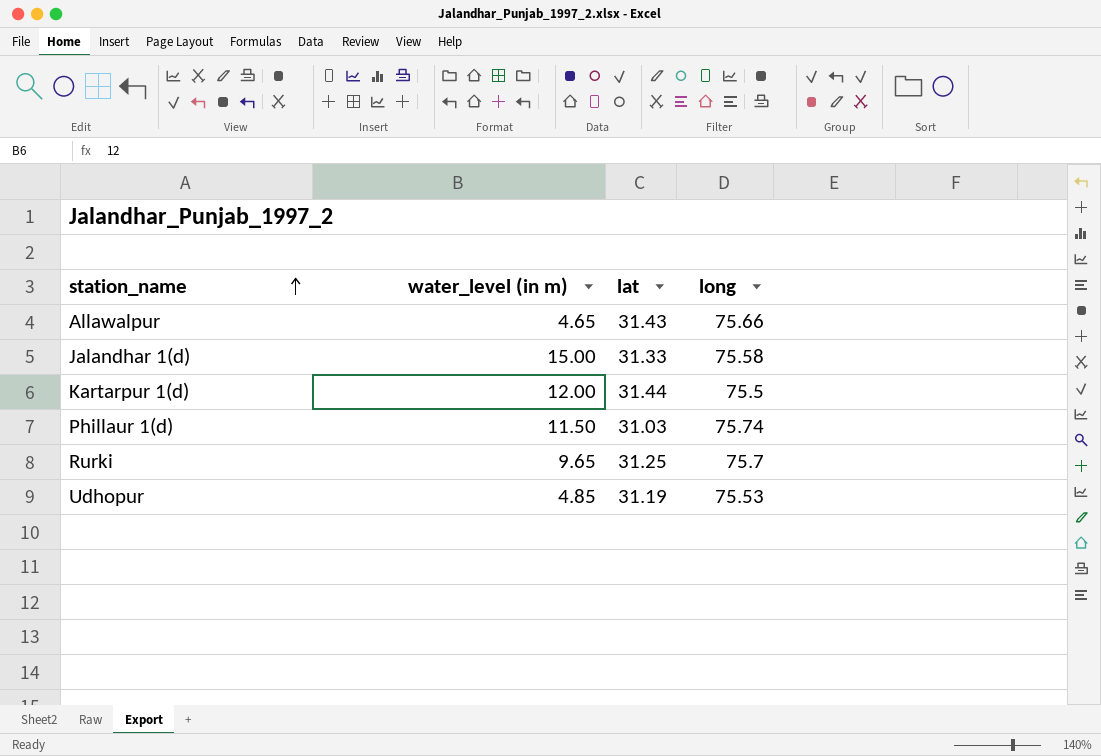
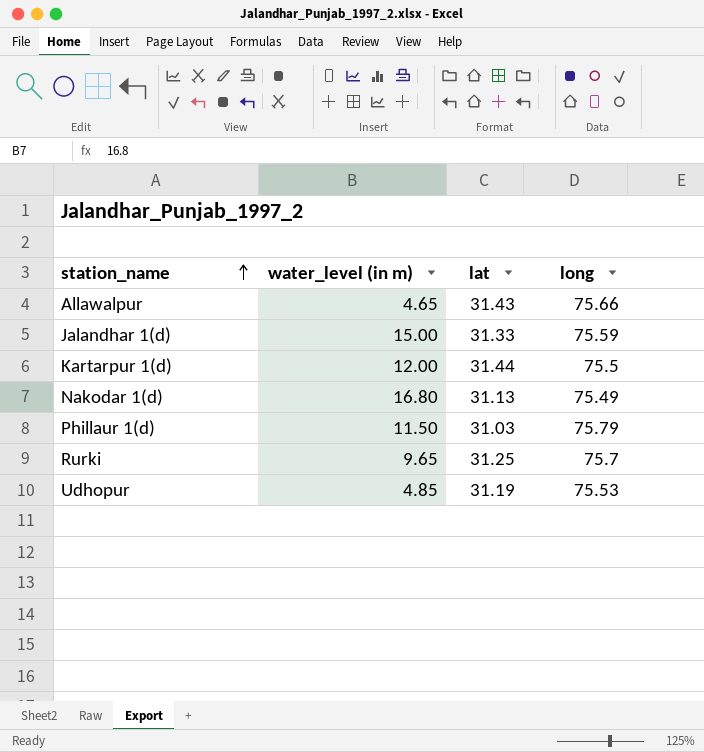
Jalandhar 1(d) | long: 75.58 -> 75.59
row Nakodar 1(d): none -> 16.80 | 31.13 | 75.49
Phillaur 1(d) | long: 75.74 -> 75.79

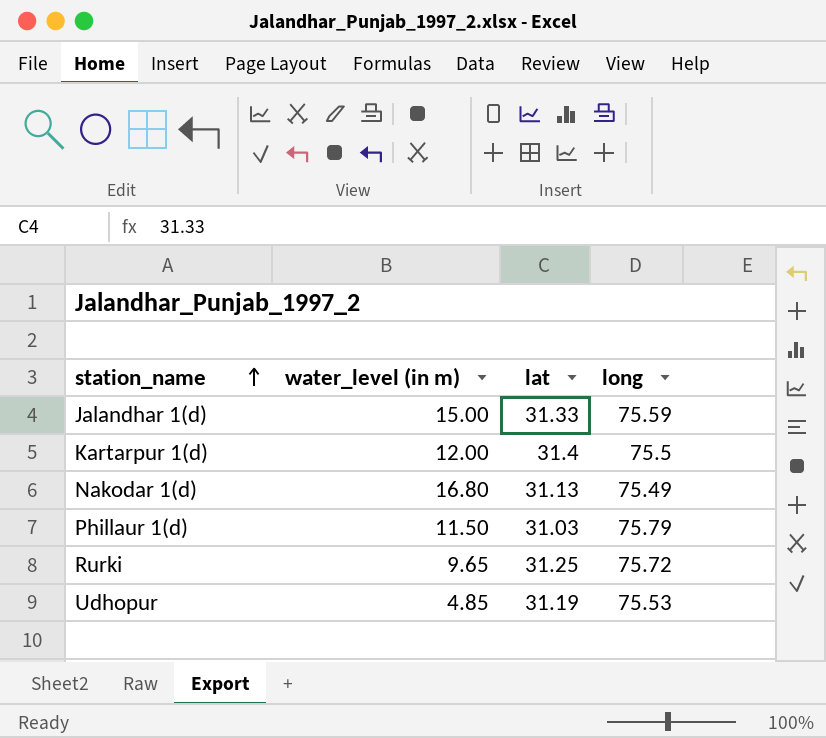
row Allawalpur: 4.65 | 31.43 | 75.66 -> none
Kartarpur 1(d) | lat: 31.44 -> 31.4
Rurki | long: 75.7 -> 75.72

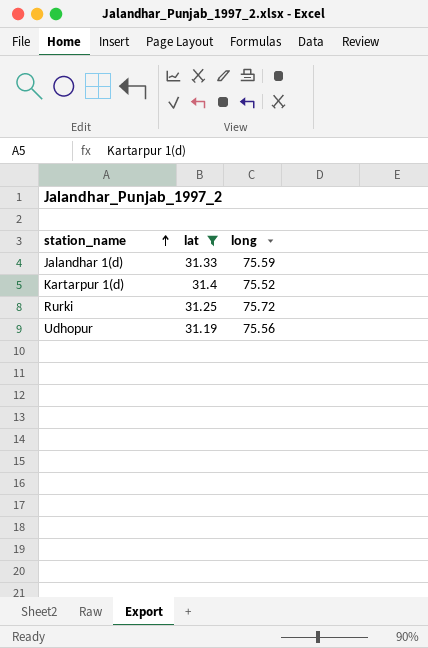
filter: none -> lat >= 31.19
column water_level (in m) | position: 2 -> none
Kartarpur 1(d) | long: 75.5 -> 75.52
Udhopur | long: 75.53 -> 75.56

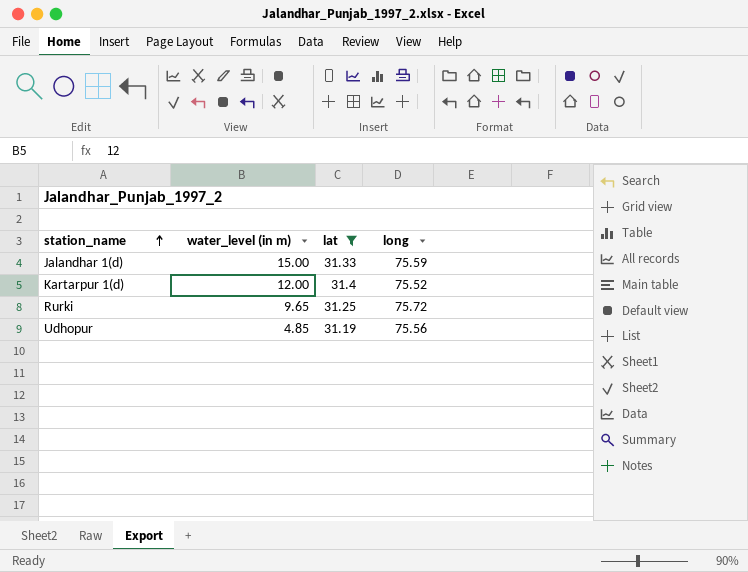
column water_level (in m) | position: none -> 2

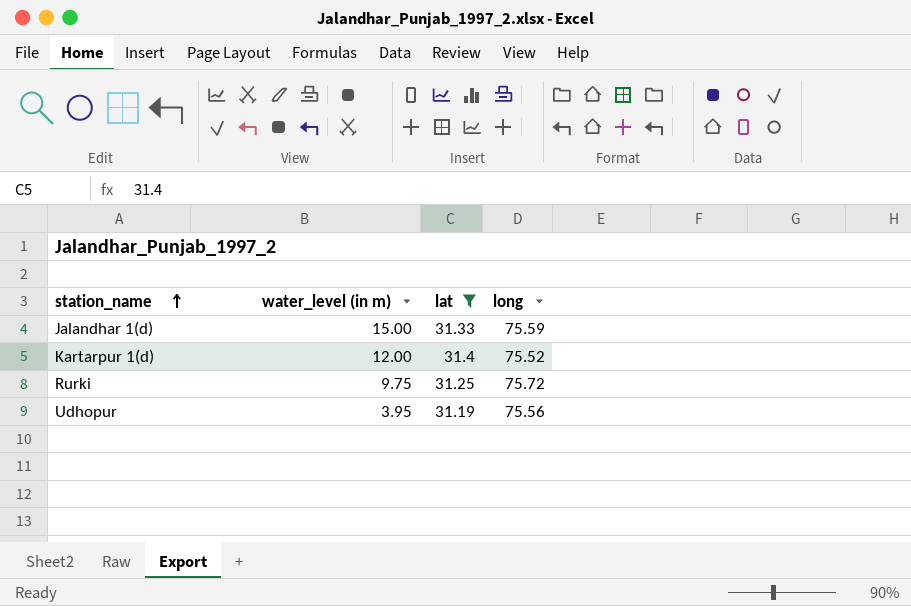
Rurki | water_level (in m): 9.65 -> 9.75
Udhopur | water_level (in m): 4.85 -> 3.95

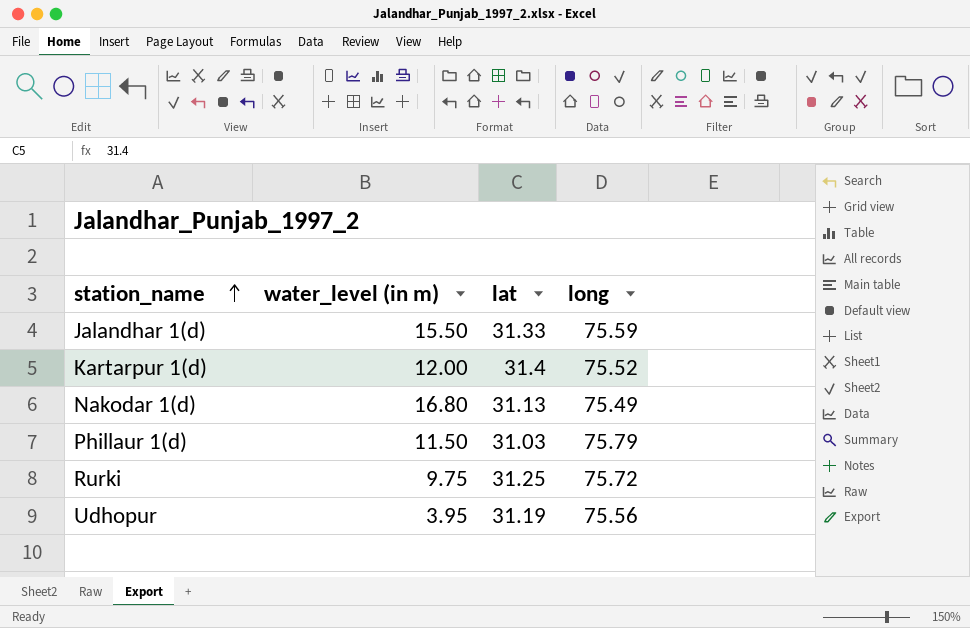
filter: lat >= 31.19 -> none
Jalandhar 1(d) | water_level (in m): 15.00 -> 15.50

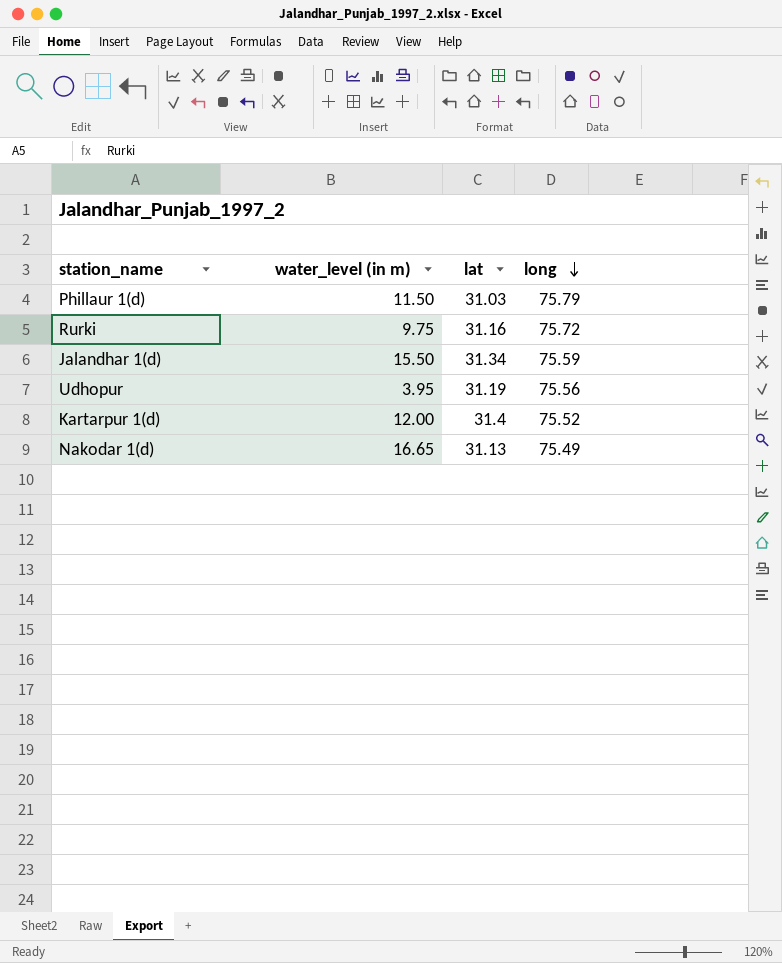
row order: station_name ascending -> long descending
Rurki | lat: 31.25 -> 31.16
Jalandhar 1(d) | lat: 31.33 -> 31.34
Nakodar 1(d) | water_level (in m): 16.80 -> 16.65

